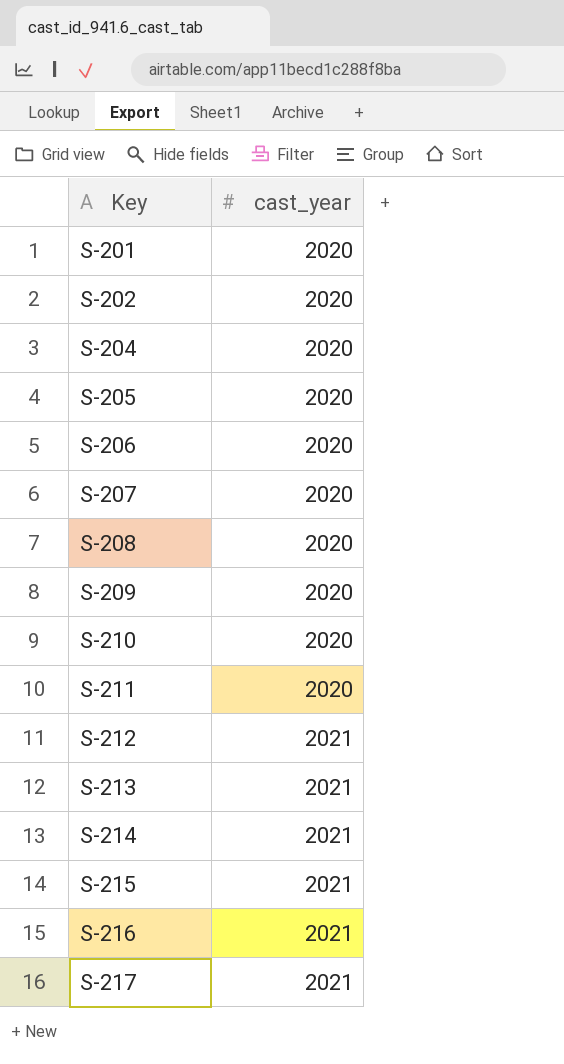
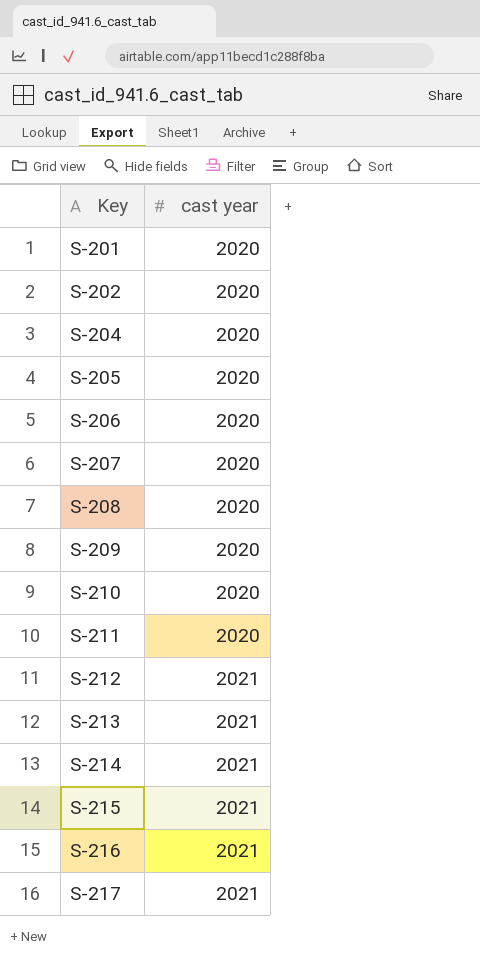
column name: cast_year -> cast year

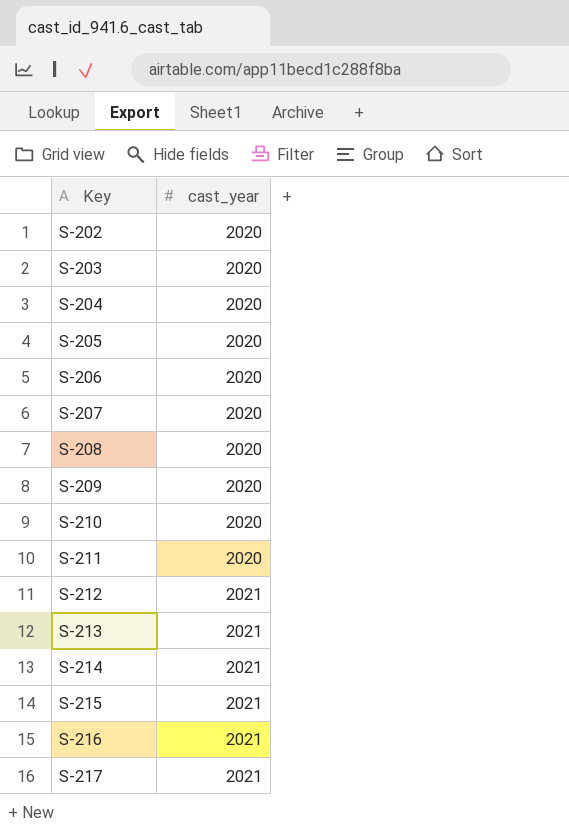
column name: cast year -> cast_year
row S-201: 2020 -> none
row S-203: none -> 2020

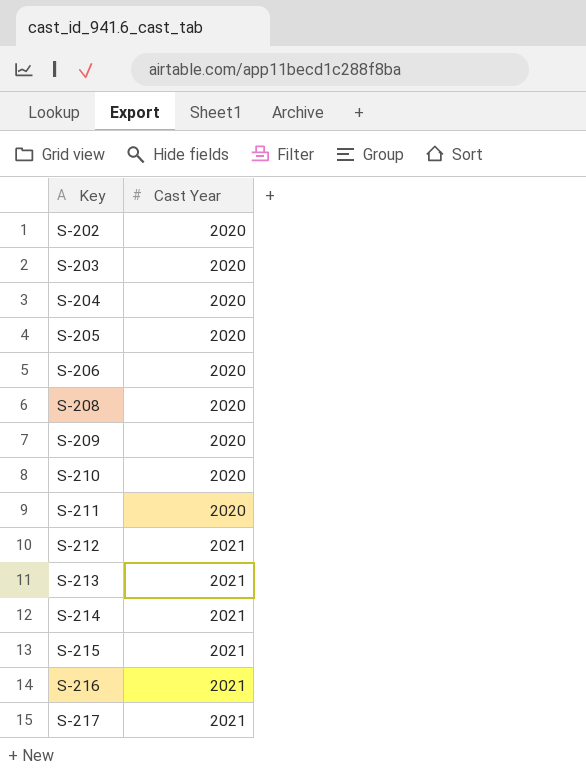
column name: cast_year -> Cast Year
row S-207: 2020 -> none

